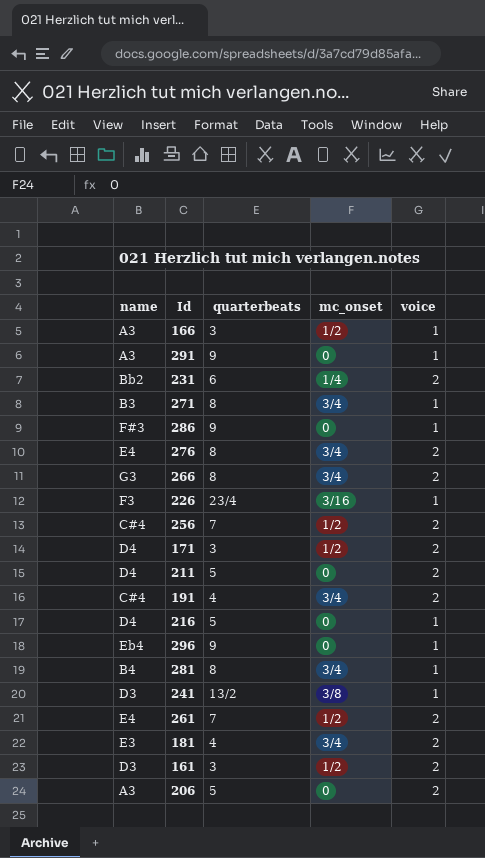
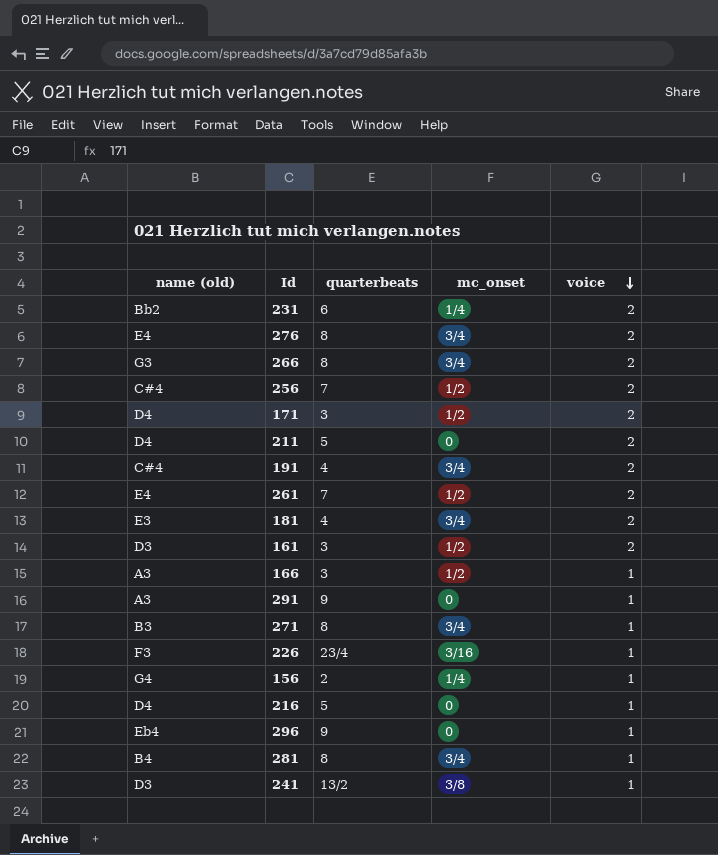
row order: none -> voice descending
column name: name -> name (old)
row 286: F#3 | 9 | 0 | 1 -> none
row 206: A3 | 5 | 0 | 2 -> none
row 156: none -> G4 | 2 | 1/4 | 1

